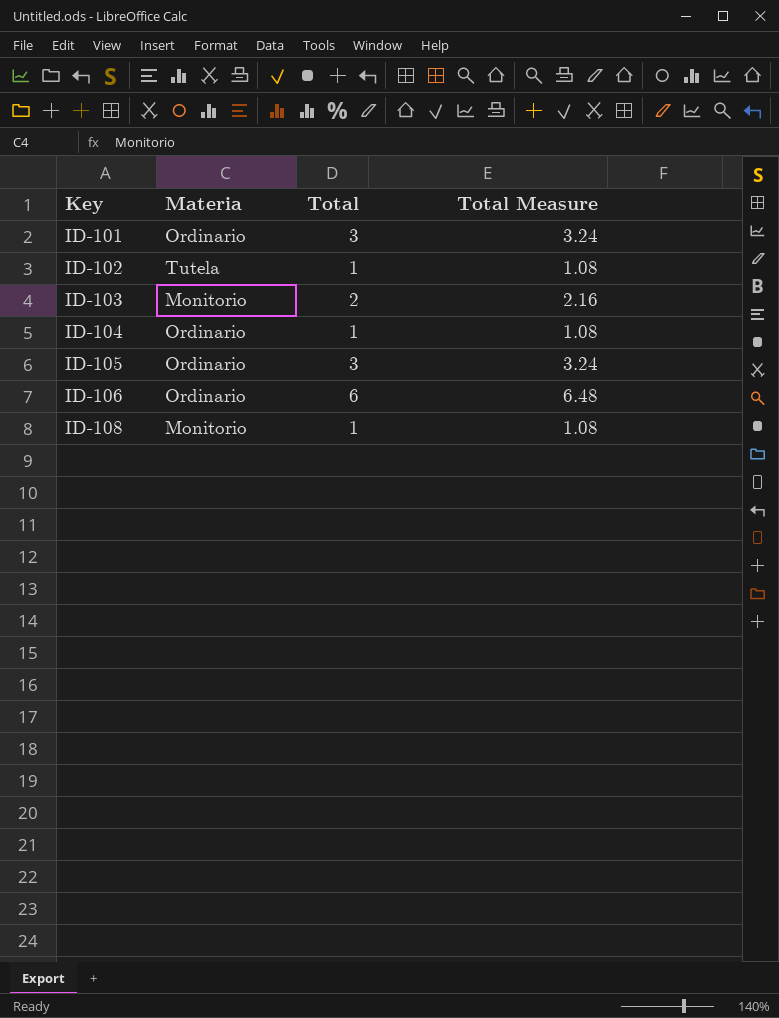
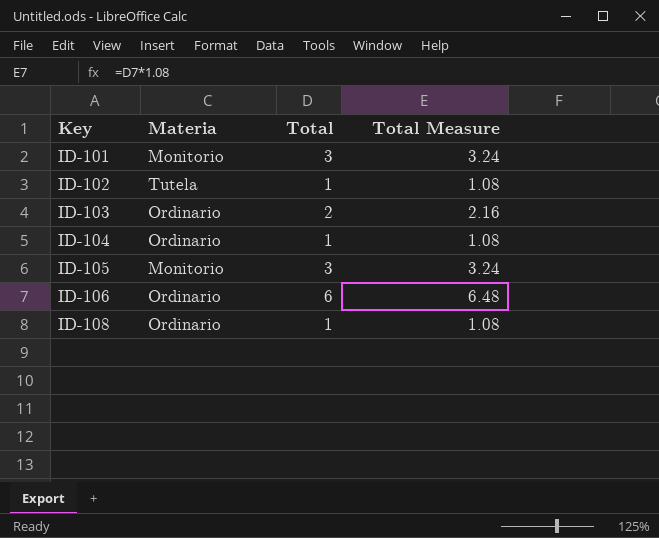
ID-101 | Materia: Ordinario -> Monitorio
ID-103 | Materia: Monitorio -> Ordinario
ID-105 | Materia: Ordinario -> Monitorio
ID-108 | Materia: Monitorio -> Ordinario

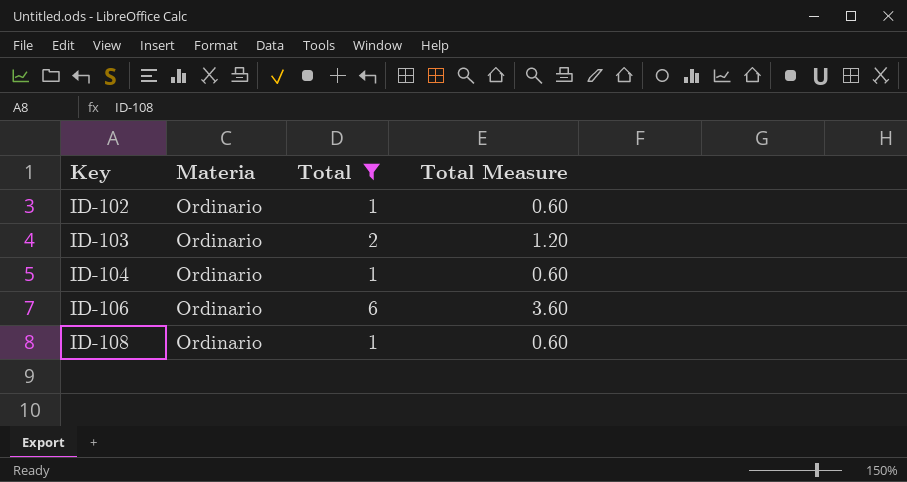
filter: none -> Total != 3
column Total Measure | formula: [Total] * 1.08 -> [Total] * 0.6
ID-102 | Materia: Tutela -> Ordinario

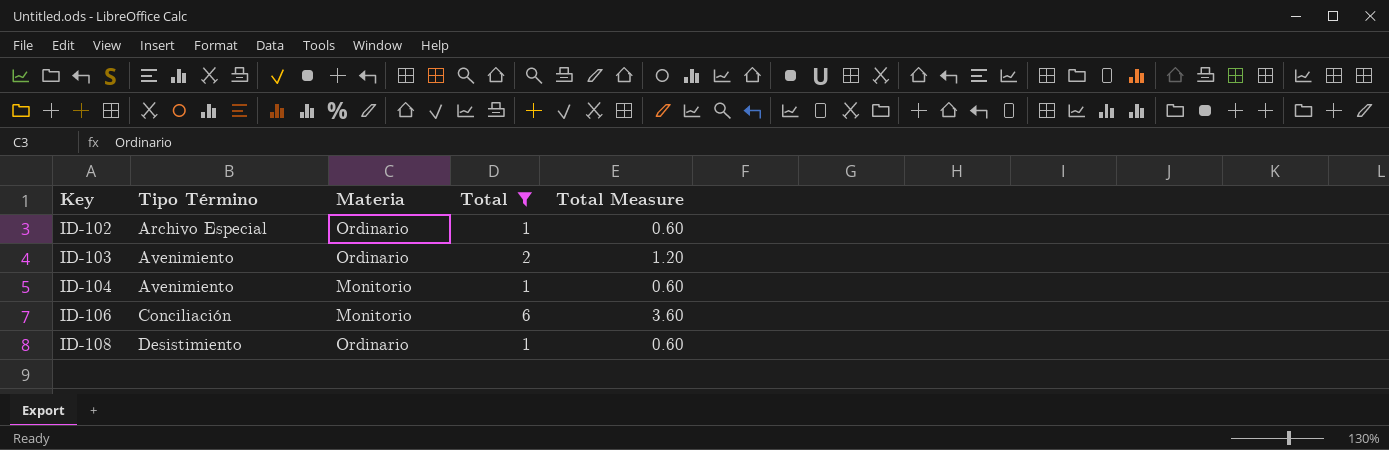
column Tipo Término | position: none -> 2
ID-104 | Materia: Ordinario -> Monitorio
ID-106 | Materia: Ordinario -> Monitorio

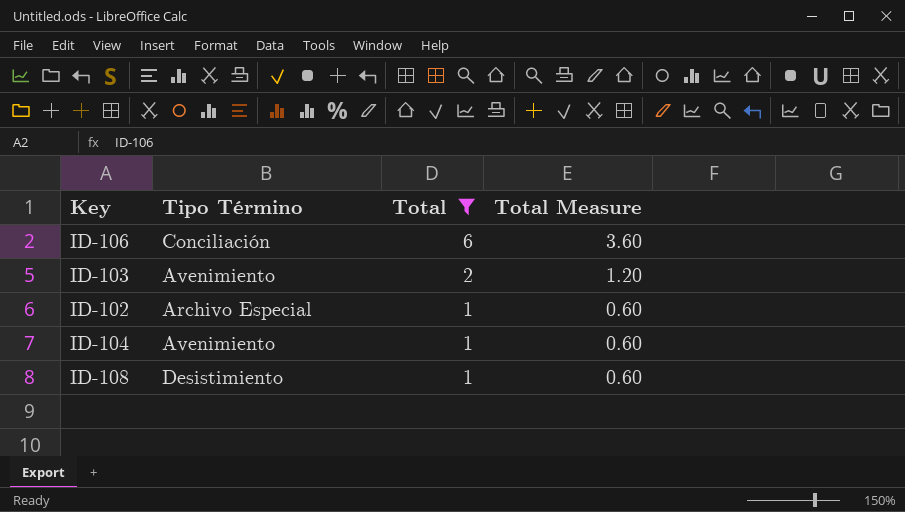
row order: Key ascending -> Total descending
column Materia | position: 3 -> none

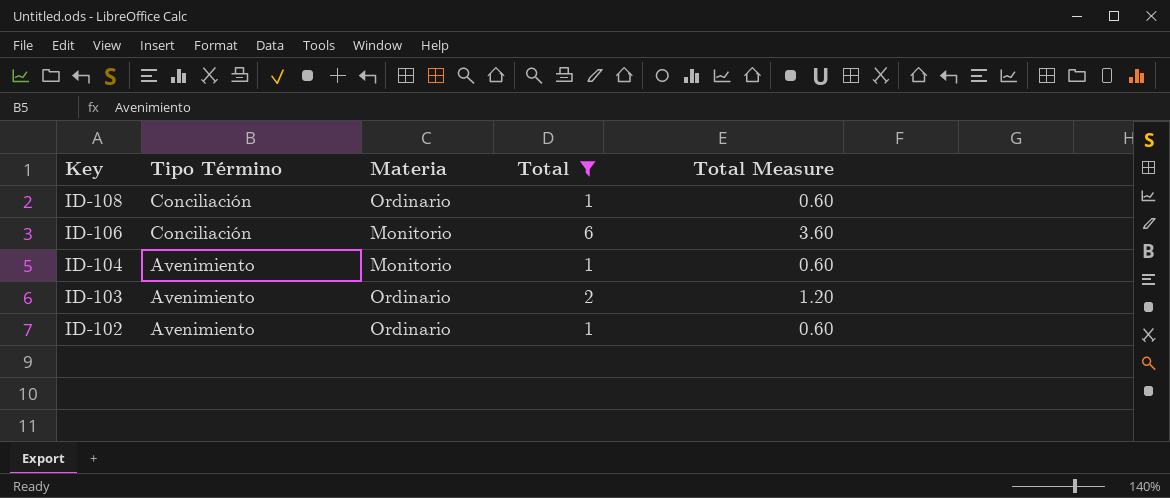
row order: Total descending -> Key descending
column Materia | position: none -> 3
ID-108 | Tipo Término: Desistimiento -> Conciliación
ID-102 | Tipo Término: Archivo Especial -> Avenimiento

